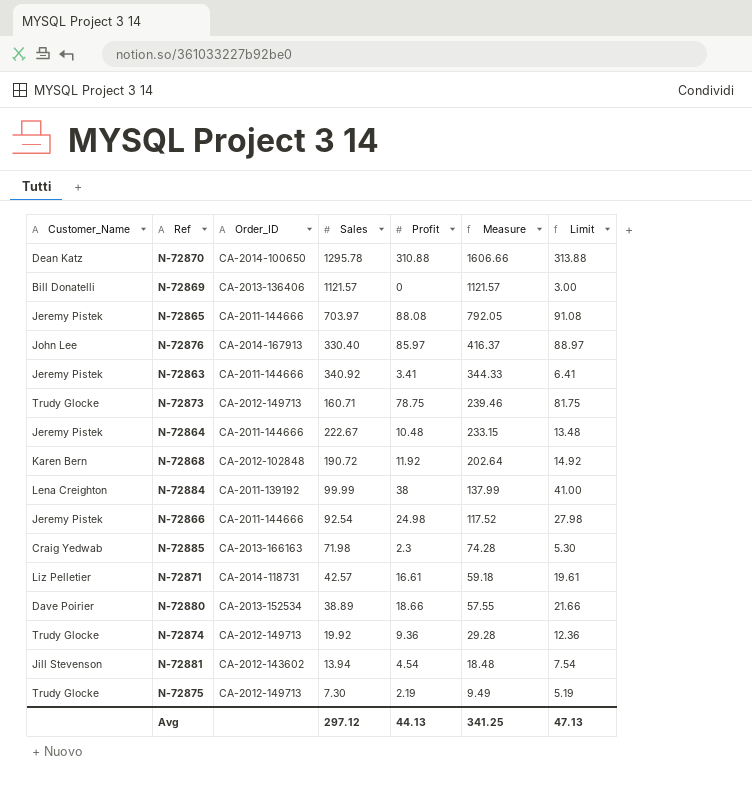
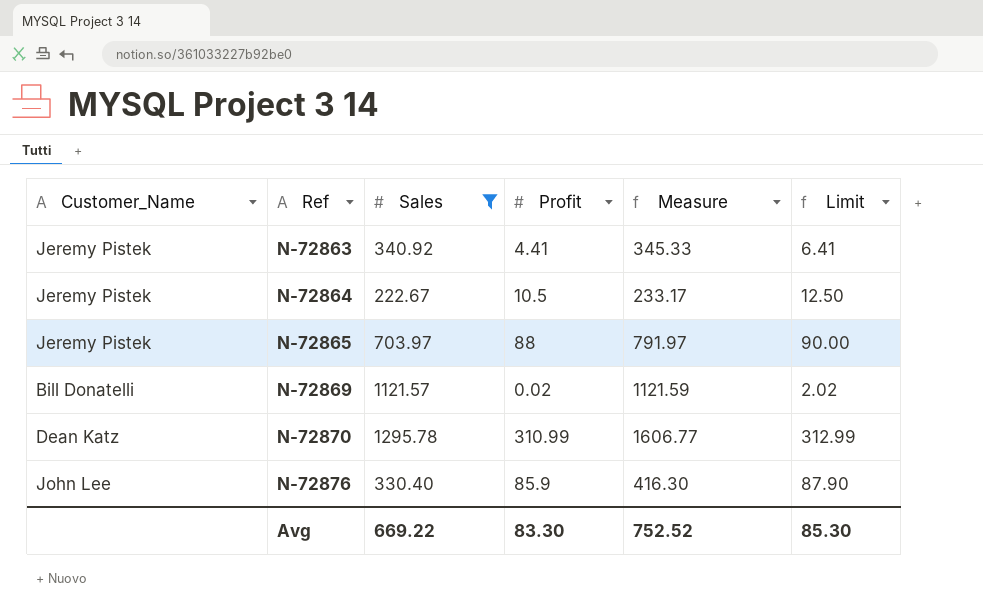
filter: none -> Sales >= 222.67
row order: Measure descending -> Ref ascending
column Order_ID | position: 3 -> none
column Limit | formula: [Profit] + 3 -> [Profit] + 2
N-72863 | Profit: 3.41 -> 4.41
N-72863 | Measure: 344.33 -> 345.33
N-72864 | Profit: 10.48 -> 10.5
N-72864 | Measure: 233.15 -> 233.17
N-72865 | Profit: 88.08 -> 88
N-72865 | Measure: 792.05 -> 791.97
N-72869 | Profit: 0 -> 0.02
N-72869 | Measure: 1121.57 -> 1121.59
N-72870 | Profit: 310.88 -> 310.99
N-72870 | Measure: 1606.66 -> 1606.77
N-72876 | Profit: 85.97 -> 85.9
N-72876 | Measure: 416.37 -> 416.30
Avg | Sales: 297.12 -> 669.22
Avg | Profit: 44.13 -> 83.30
Avg | Measure: 341.25 -> 752.52
Avg | Limit: 47.13 -> 85.30

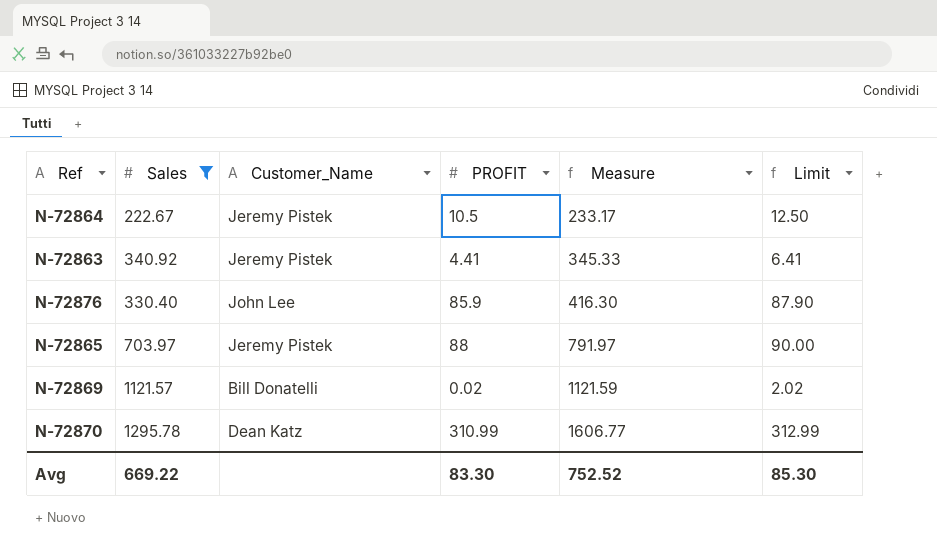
row order: Ref ascending -> Measure ascending
column Customer_Name | position: 1 -> 3
column name: Profit -> PROFIT

